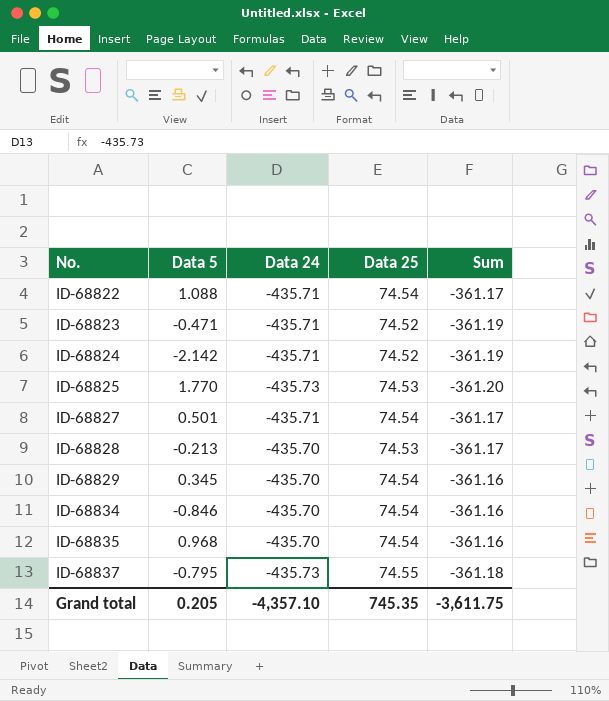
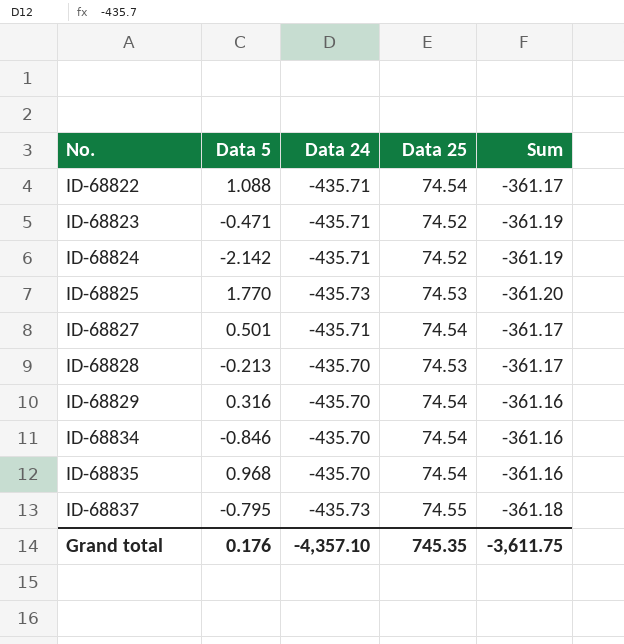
ID-68829 | Data 5: 0.345 -> 0.316
Grand total | Data 5: 0.205 -> 0.176

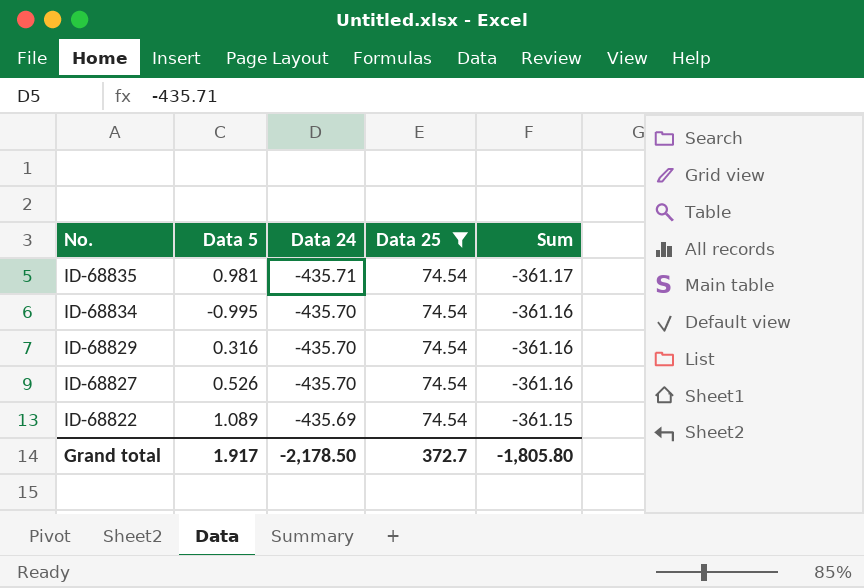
filter: none -> Data 25 = 74.54
row order: No. ascending -> No. descending
ID-68835 | Data 5: 0.968 -> 0.981
ID-68835 | Data 24: -435.70 -> -435.71
ID-68835 | Sum: -361.16 -> -361.17
ID-68834 | Data 5: -0.846 -> -0.995
ID-68827 | Data 5: 0.501 -> 0.526
ID-68827 | Data 24: -435.71 -> -435.70
ID-68827 | Sum: -361.17 -> -361.16
ID-68822 | Data 5: 1.088 -> 1.089
ID-68822 | Data 24: -435.71 -> -435.69
ID-68822 | Sum: -361.17 -> -361.15
Grand total | Data 5: 0.176 -> 1.917
Grand total | Data 24: -4,357.10 -> -2,178.50
Grand total | Data 25: 745.35 -> 372.7
Grand total | Sum: -3,611.75 -> -1,805.80

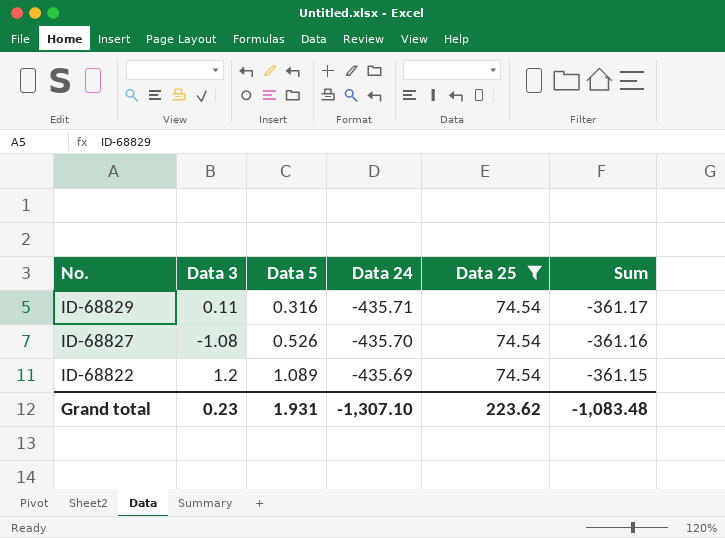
column Data 3 | position: none -> 2
row ID-68835: 0.981 | -435.71 | 74.54 | -361.17 -> none
row ID-68834: -0.995 | -435.70 | 74.54 | -361.16 -> none
ID-68829 | Data 24: -435.70 -> -435.71
ID-68829 | Sum: -361.16 -> -361.17
Grand total | Data 5: 1.917 -> 1.931
Grand total | Data 24: -2,178.50 -> -1,307.10
Grand total | Data 25: 372.7 -> 223.62
Grand total | Sum: -1,805.80 -> -1,083.48

